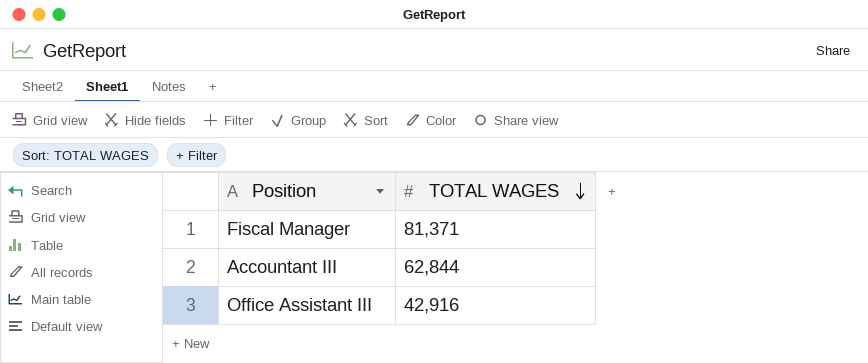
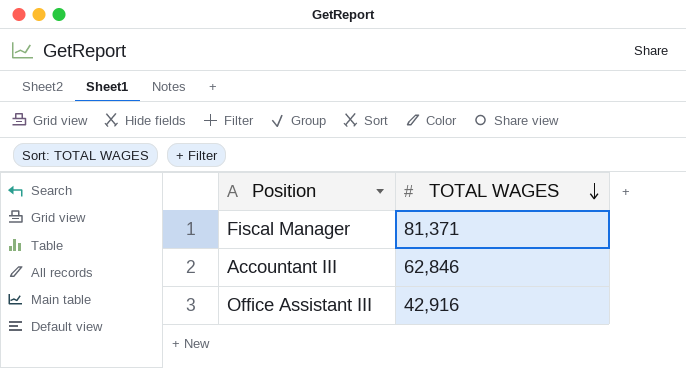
Accountant III | TOTAL WAGES: 62,844 -> 62,846

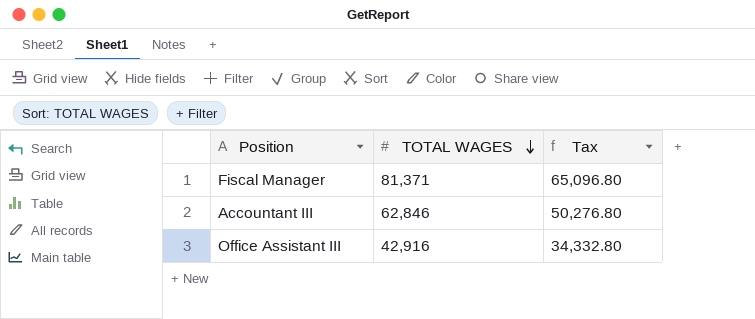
column Tax | formula: none -> [TOTAL WAGES] * 0.8

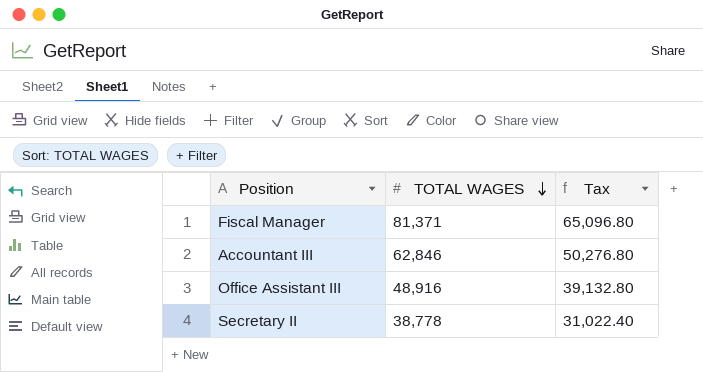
Office Assistant III | TOTAL WAGES: 42,916 -> 48,916
Office Assistant III | Tax: 34,332.80 -> 39,132.80
row Secretary II: none -> 38,778 | 31,022.40

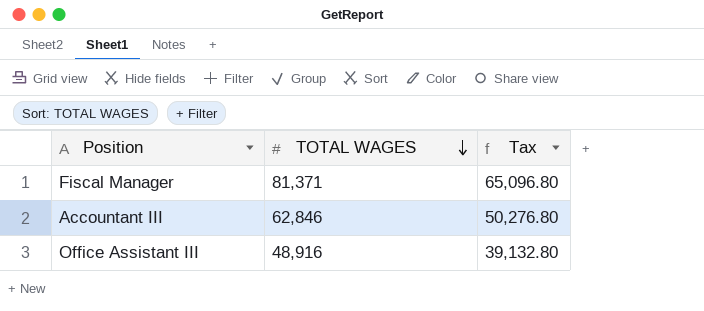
row Secretary II: 38,778 | 31,022.40 -> none

